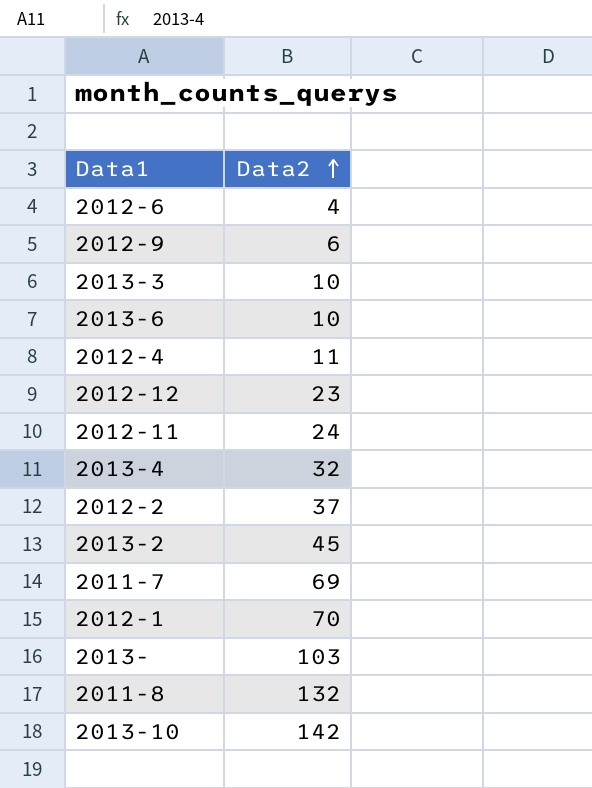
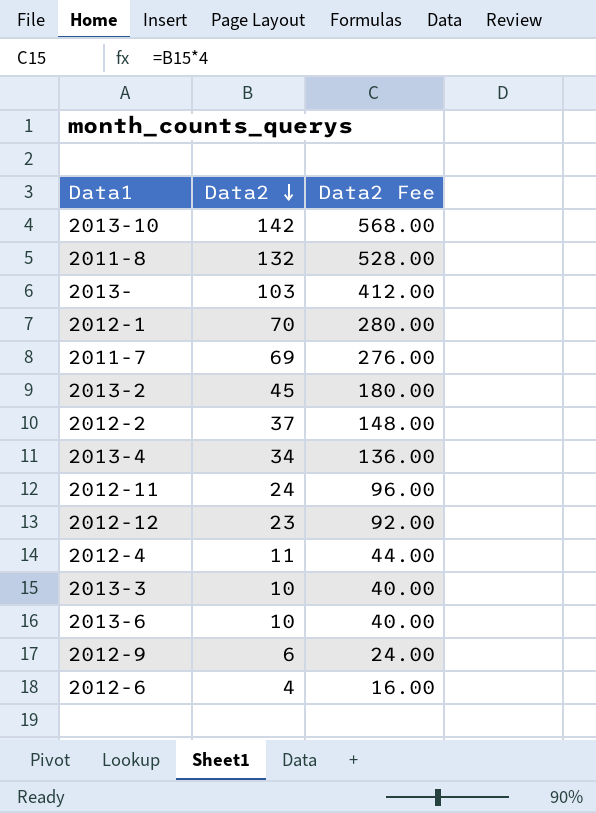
row order: Data2 ascending -> Data2 descending
column Data2 Fee | formula: none -> [Data2] * 4
2013-4 | Data2: 32 -> 34

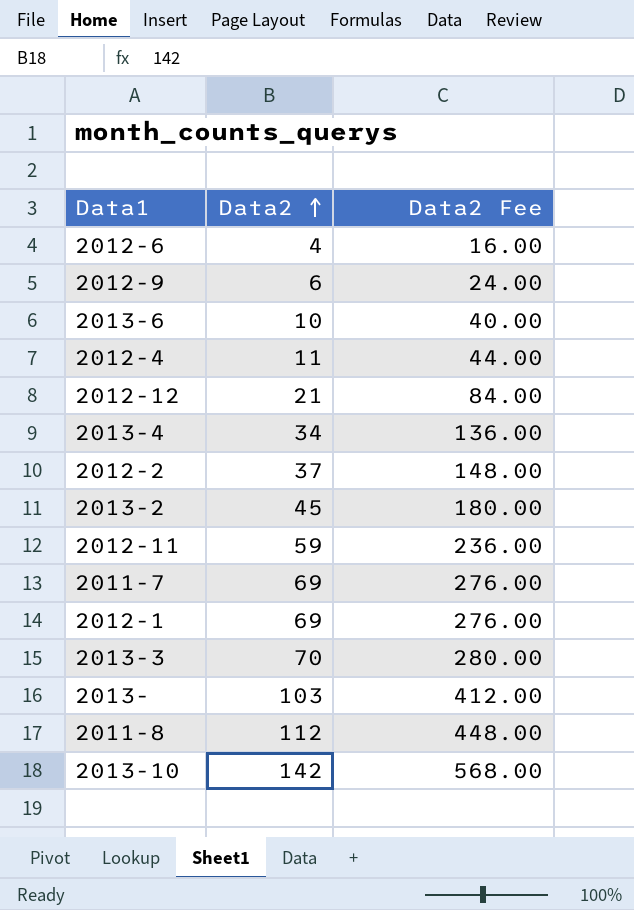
row order: Data2 descending -> Data2 ascending
2012-12 | Data2: 23 -> 21
2012-12 | Data2 Fee: 92.00 -> 84.00
2012-11 | Data2: 24 -> 59
2012-11 | Data2 Fee: 96.00 -> 236.00
2012-1 | Data2: 70 -> 69
2012-1 | Data2 Fee: 280.00 -> 276.00
2013-3 | Data2: 10 -> 70
2013-3 | Data2 Fee: 40.00 -> 280.00
2011-8 | Data2: 132 -> 112
2011-8 | Data2 Fee: 528.00 -> 448.00

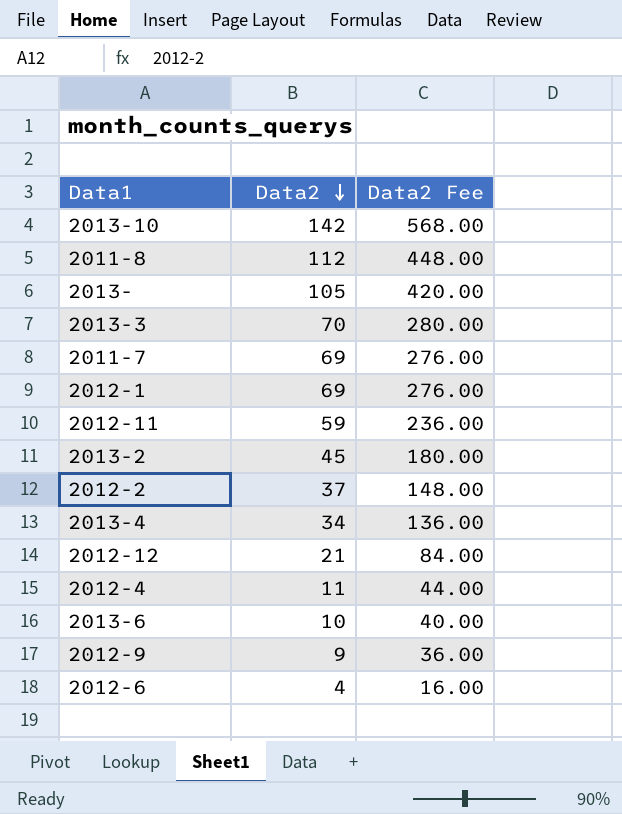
row order: Data2 ascending -> Data2 descending
2013- | Data2: 103 -> 105
2013- | Data2 Fee: 412.00 -> 420.00
2012-9 | Data2: 6 -> 9
2012-9 | Data2 Fee: 24.00 -> 36.00

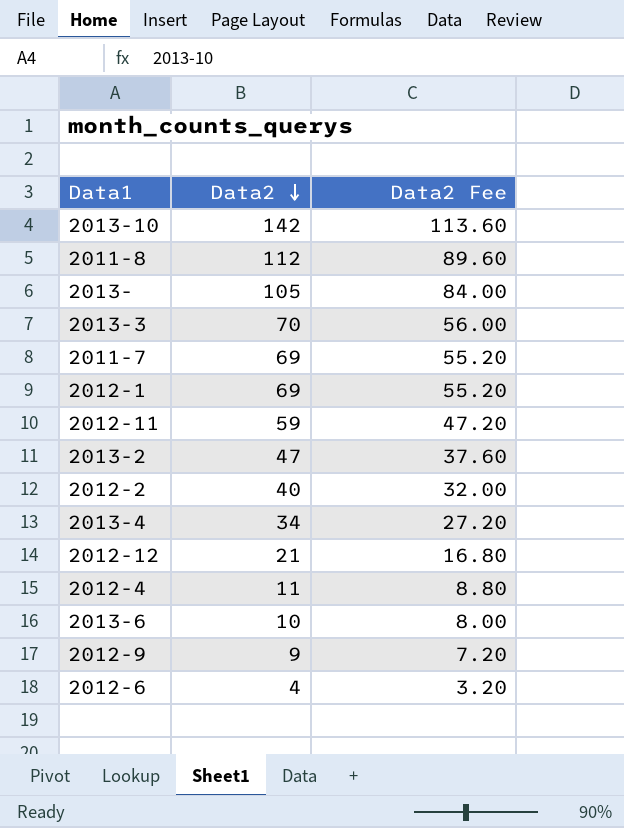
column Data2 Fee | formula: [Data2] * 4 -> [Data2] * 0.8
2013-2 | Data2: 45 -> 47
2012-2 | Data2: 37 -> 40

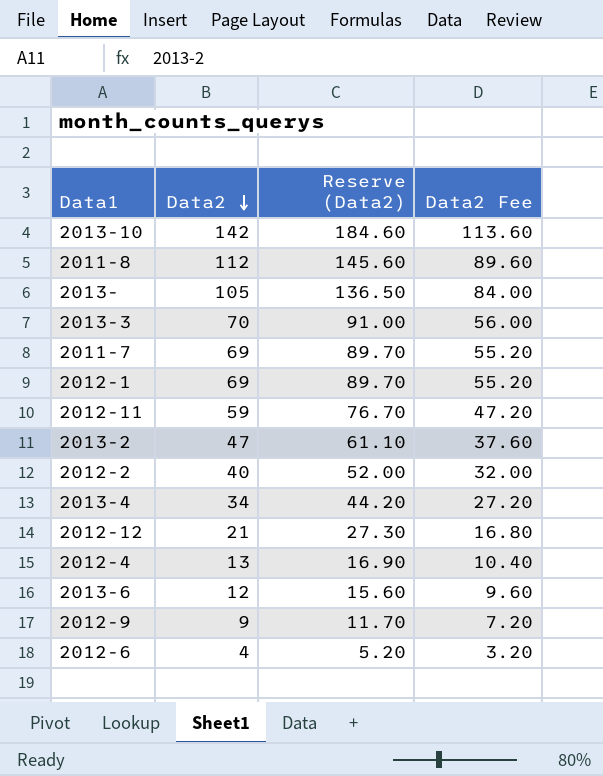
column Reserve (Data2) | formula: none -> [Data2] * 1.3
2012-4 | Data2: 11 -> 13
2012-4 | Data2 Fee: 8.80 -> 10.40
2013-6 | Data2: 10 -> 12
2013-6 | Data2 Fee: 8.00 -> 9.60

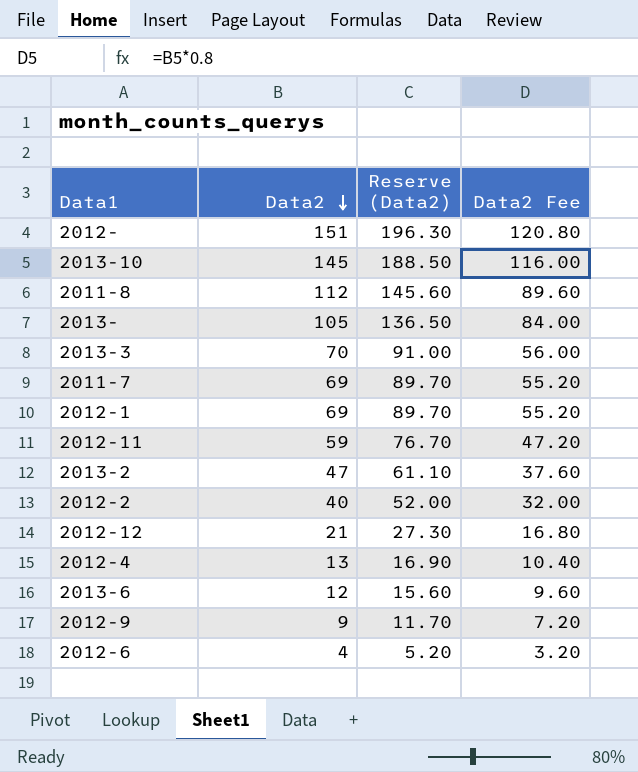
row 2013-4: 34 | 44.20 | 27.20 -> none
row 2012-: none -> 151 | 196.30 | 120.80
2013-10 | Data2: 142 -> 145
2013-10 | Reserve (Data2): 184.60 -> 188.50
2013-10 | Data2 Fee: 113.60 -> 116.00

